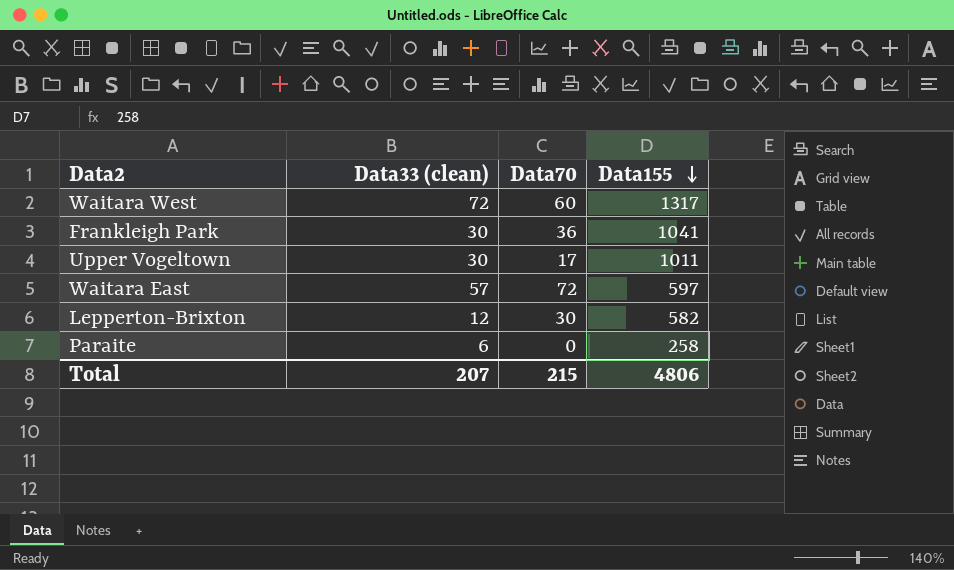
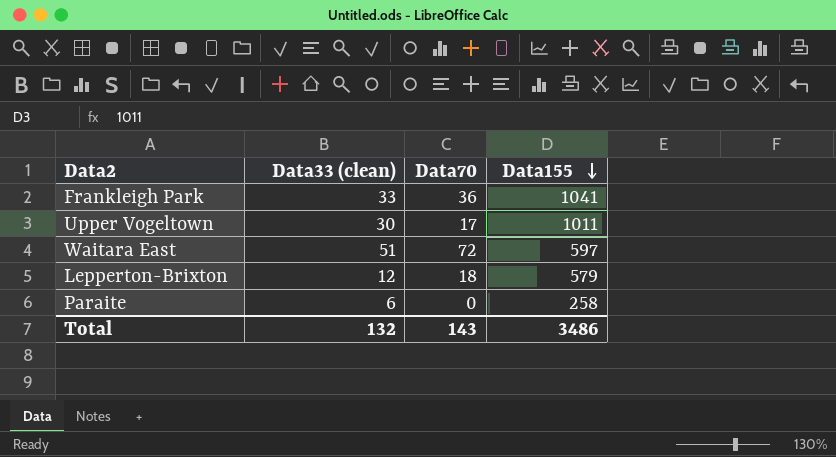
row Waitara West: 72 | 60 | 1317 -> none
Frankleigh Park | Data33 (clean): 30 -> 33
Waitara East | Data33 (clean): 57 -> 51
Lepperton-Brixton | Data70: 30 -> 18
Lepperton-Brixton | Data155: 582 -> 579
Total | Data33 (clean): 207 -> 132
Total | Data70: 215 -> 143
Total | Data155: 4806 -> 3486

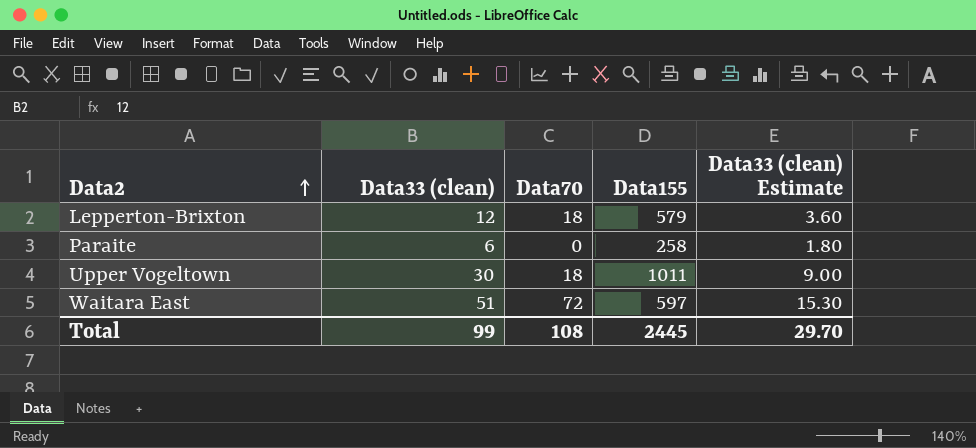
row order: Data155 descending -> Data2 ascending
column Data33 (clean) Estimate | formula: none -> [Data33 (clean)] * 0.3
row Frankleigh Park: 33 | 36 | 1041 -> none
Upper Vogeltown | Data70: 17 -> 18
Total | Data33 (clean): 132 -> 99
Total | Data70: 143 -> 108
Total | Data155: 3486 -> 2445

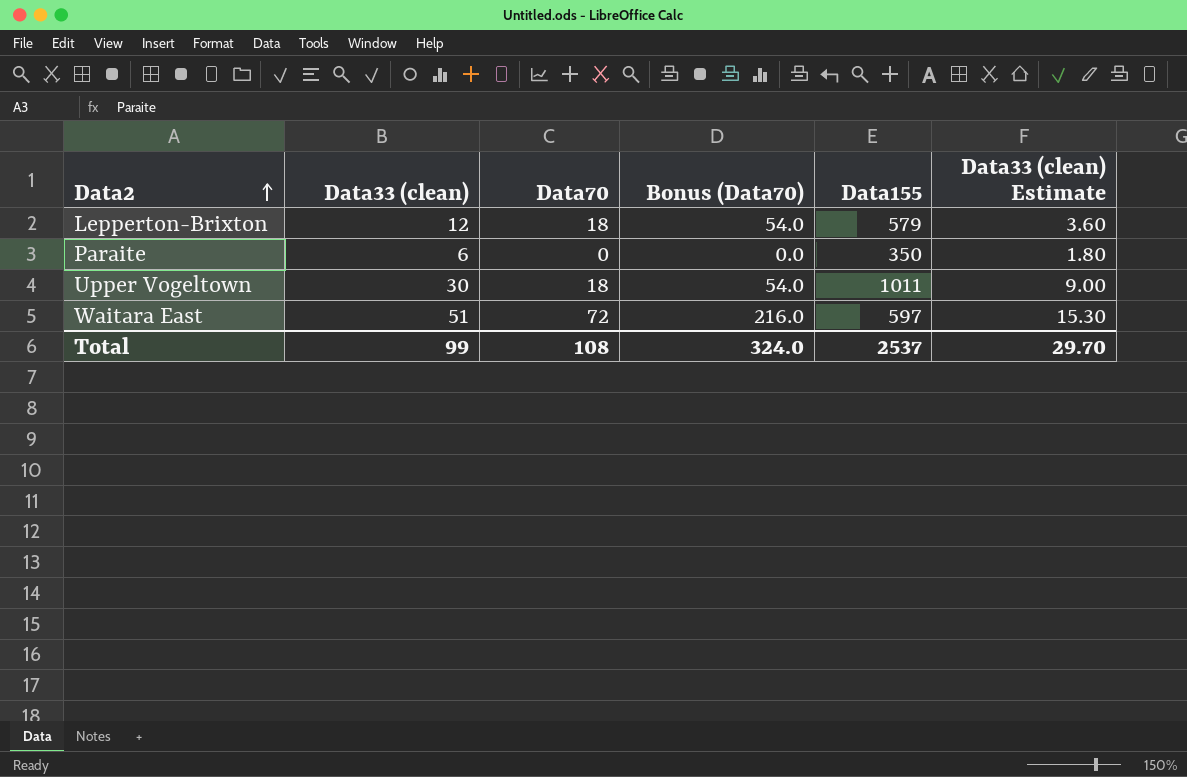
column Bonus (Data70) | formula: none -> [Data70] * 3
Paraite | Data155: 258 -> 350
Total | Data155: 2445 -> 2537

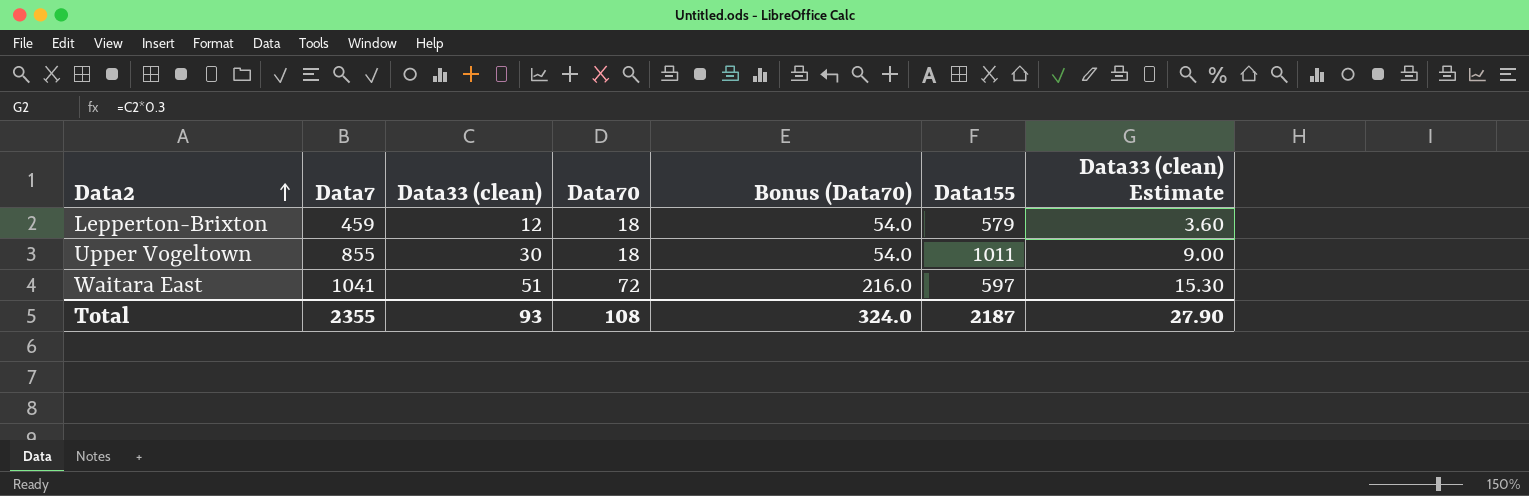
column Data7 | position: none -> 2
row Paraite: 6 | 0 | 0.0 | 350 | 1.80 -> none
Total | Data33 (clean): 99 -> 93
Total | Data155: 2537 -> 2187
Total | Data33 (clean) Estimate: 29.70 -> 27.90

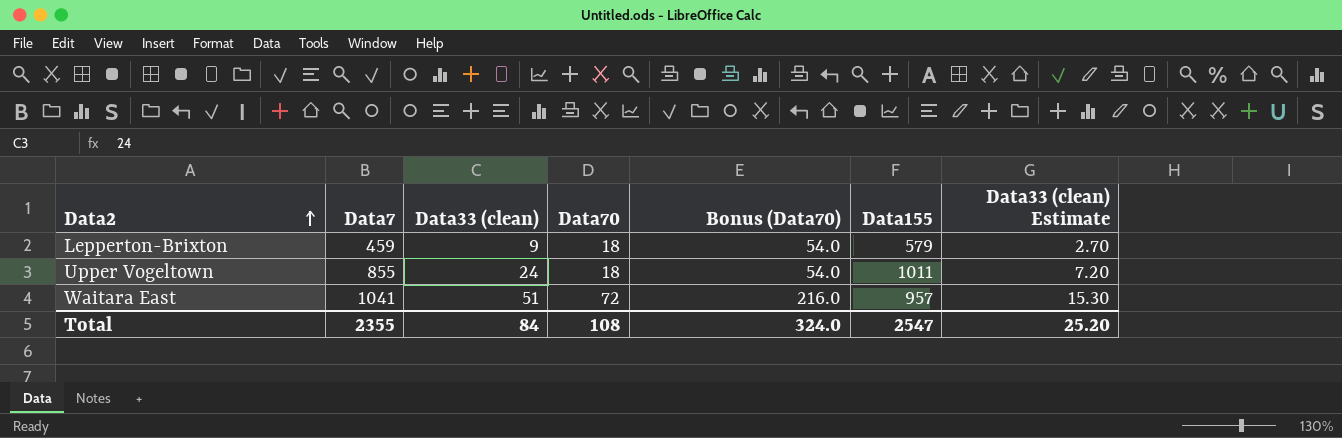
Lepperton-Brixton | Data33 (clean): 12 -> 9
Lepperton-Brixton | Data33 (clean) Estimate: 3.60 -> 2.70
Upper Vogeltown | Data33 (clean): 30 -> 24
Upper Vogeltown | Data33 (clean) Estimate: 9.00 -> 7.20
Waitara East | Data155: 597 -> 957
Total | Data33 (clean): 93 -> 84
Total | Data155: 2187 -> 2547
Total | Data33 (clean) Estimate: 27.90 -> 25.20

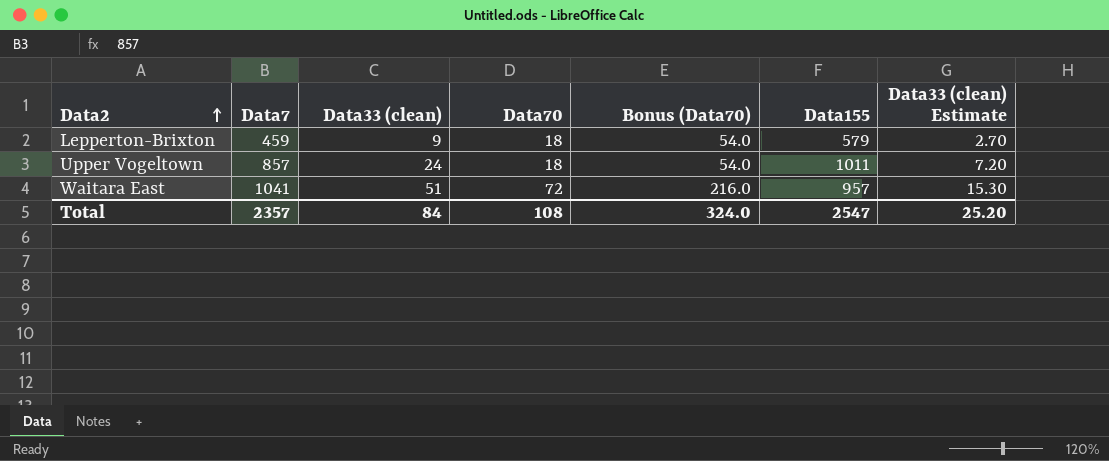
Upper Vogeltown | Data7: 855 -> 857
Total | Data7: 2355 -> 2357

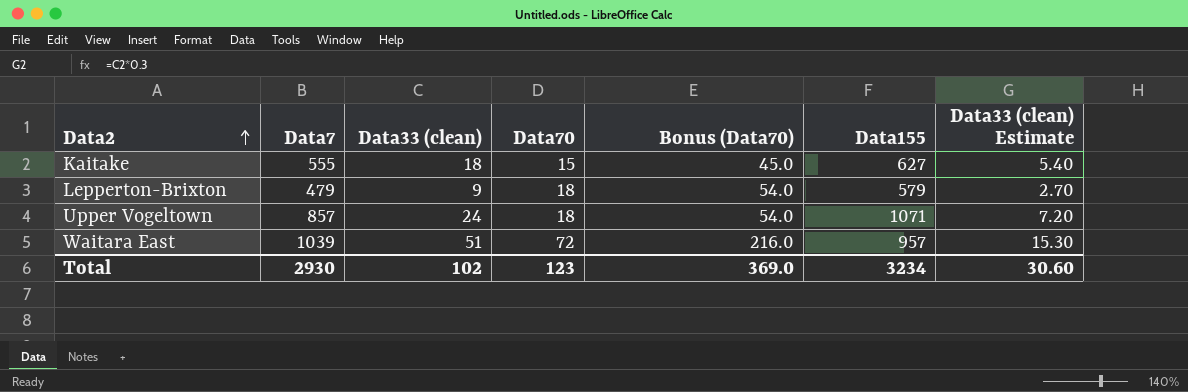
row Kaitake: none -> 555 | 18 | 15 | 45.0 | 627 | 5.40
Lepperton-Brixton | Data7: 459 -> 479
Upper Vogeltown | Data155: 1011 -> 1071
Waitara East | Data7: 1041 -> 1039
Total | Data7: 2357 -> 2930
Total | Data33 (clean): 84 -> 102
Total | Data70: 108 -> 123
Total | Bonus (Data70): 324.0 -> 369.0
Total | Data155: 2547 -> 3234
Total | Data33 (clean) Estimate: 25.20 -> 30.60

